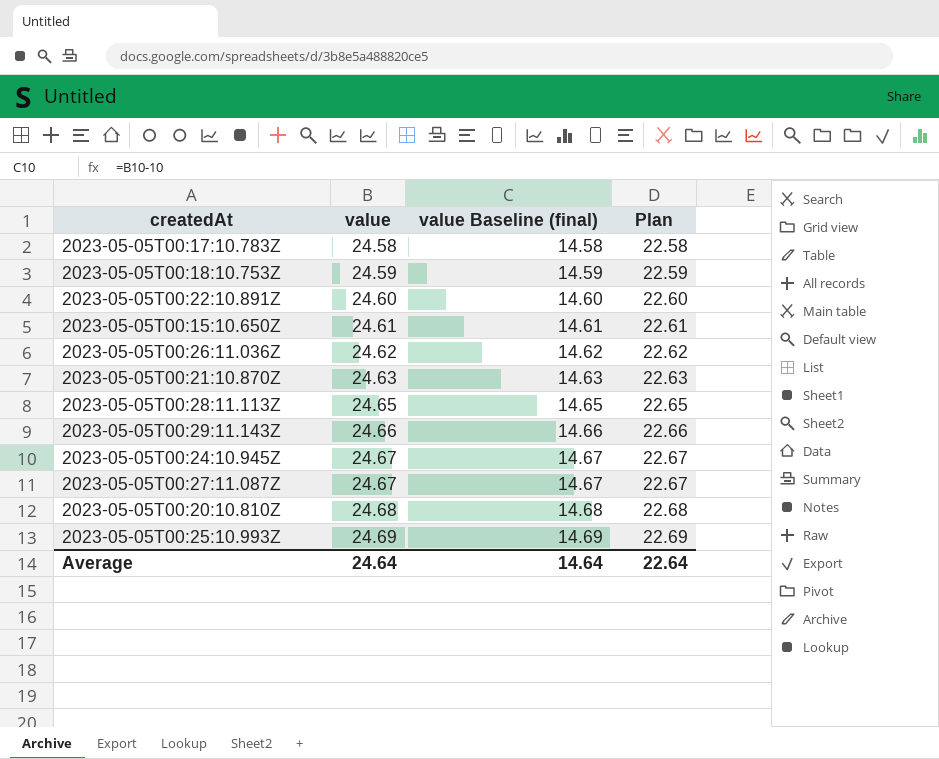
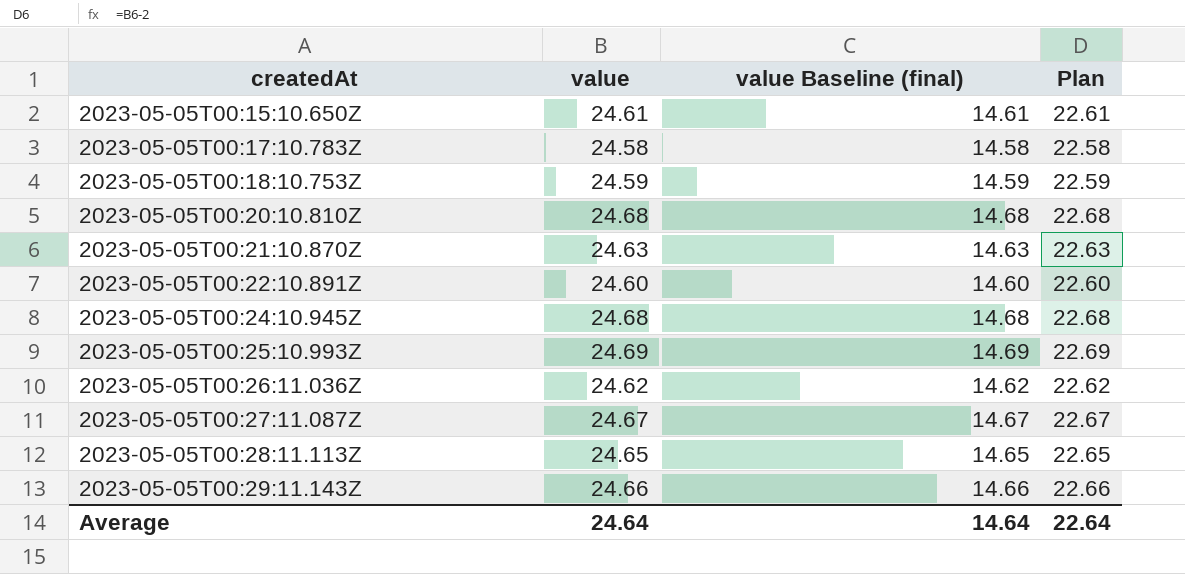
row order: value ascending -> createdAt ascending
2023-05-05T00:24:10.945Z | value: 24.67 -> 24.68
2023-05-05T00:24:10.945Z | value Baseline (final): 14.67 -> 14.68
2023-05-05T00:24:10.945Z | Plan: 22.67 -> 22.68

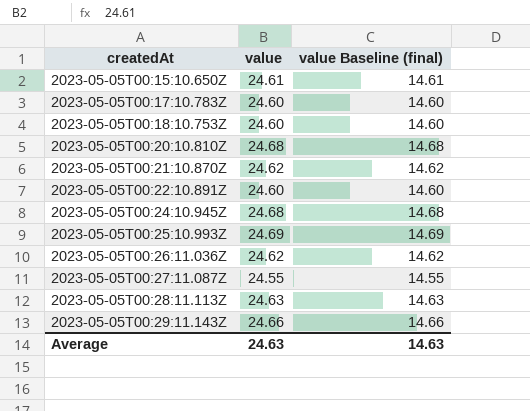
column Plan | formula: [value] - 2 -> none
2023-05-05T00:17:10.783Z | value: 24.58 -> 24.60
2023-05-05T00:17:10.783Z | value Baseline (final): 14.58 -> 14.60
2023-05-05T00:18:10.753Z | value: 24.59 -> 24.60
2023-05-05T00:18:10.753Z | value Baseline (final): 14.59 -> 14.60
2023-05-05T00:21:10.870Z | value: 24.63 -> 24.62
2023-05-05T00:21:10.870Z | value Baseline (final): 14.63 -> 14.62
2023-05-05T00:27:11.087Z | value: 24.67 -> 24.55
2023-05-05T00:27:11.087Z | value Baseline (final): 14.67 -> 14.55
2023-05-05T00:28:11.113Z | value: 24.65 -> 24.63
2023-05-05T00:28:11.113Z | value Baseline (final): 14.65 -> 14.63
Average | value: 24.64 -> 24.63
Average | value Baseline (final): 14.64 -> 14.63

